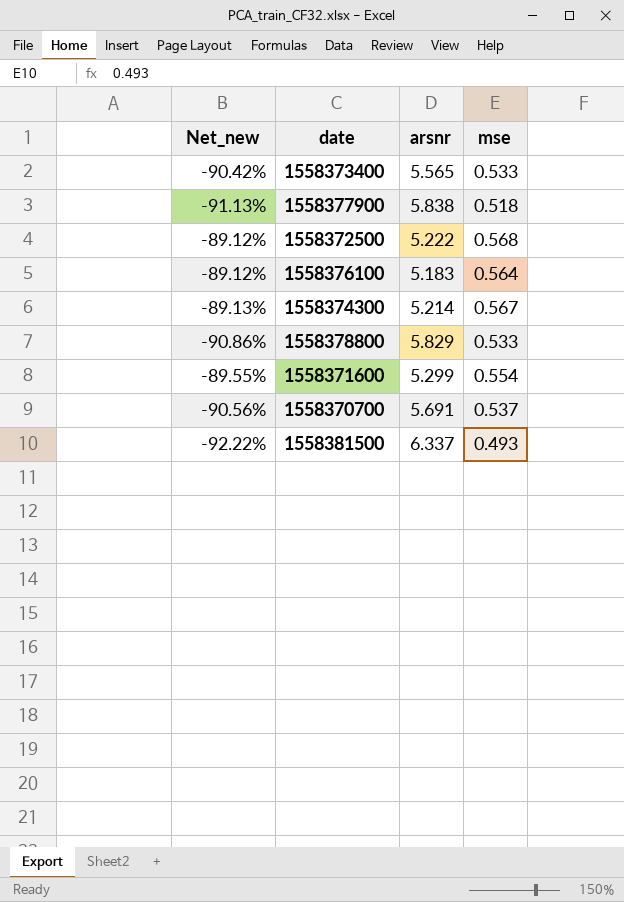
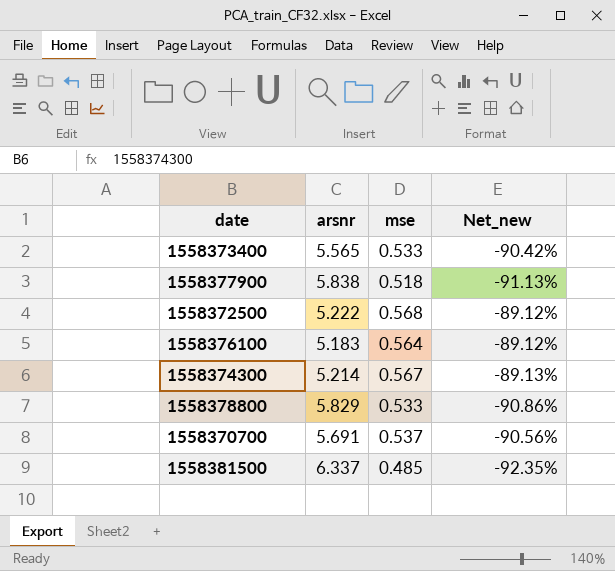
column Net_new | position: 1 -> 4
row 1558371600: -89.55% | 5.299 | 0.554 -> none
1558381500 | mse: 0.493 -> 0.485
1558381500 | Net_new: -92.22% -> -92.35%

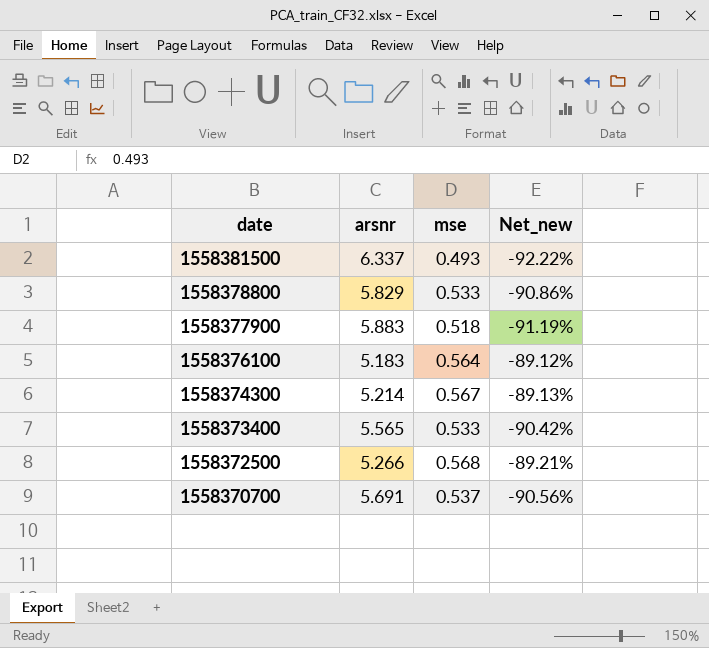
row order: none -> date descending
1558381500 | mse: 0.485 -> 0.493
1558381500 | Net_new: -92.35% -> -92.22%
1558377900 | arsnr: 5.838 -> 5.883
1558377900 | Net_new: -91.13% -> -91.19%
1558372500 | arsnr: 5.222 -> 5.266
1558372500 | Net_new: -89.12% -> -89.21%

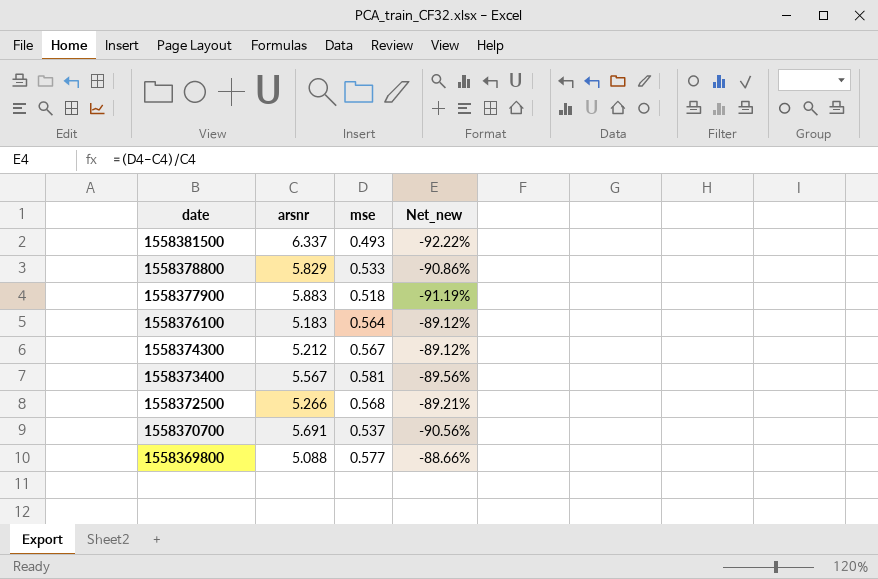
1558374300 | arsnr: 5.214 -> 5.212
1558374300 | Net_new: -89.13% -> -89.12%
1558373400 | arsnr: 5.565 -> 5.567
1558373400 | mse: 0.533 -> 0.581
1558373400 | Net_new: -90.42% -> -89.56%
row 1558369800: none -> 5.088 | 0.577 | -88.66%

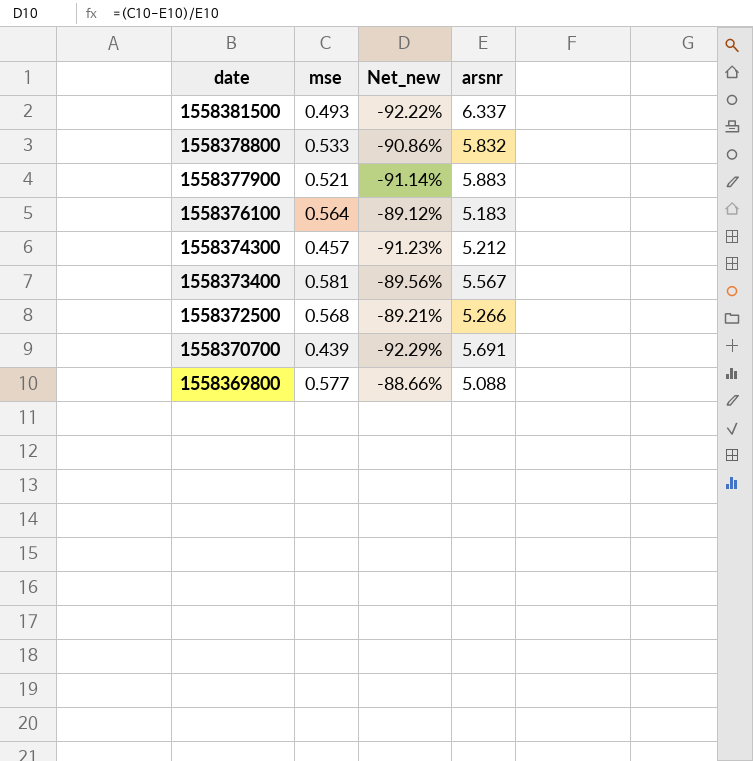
column arsnr | position: 2 -> 4
1558378800 | arsnr: 5.829 -> 5.832
1558377900 | mse: 0.518 -> 0.521
1558377900 | Net_new: -91.19% -> -91.14%
1558374300 | mse: 0.567 -> 0.457
1558374300 | Net_new: -89.12% -> -91.23%
1558370700 | mse: 0.537 -> 0.439
1558370700 | Net_new: -90.56% -> -92.29%

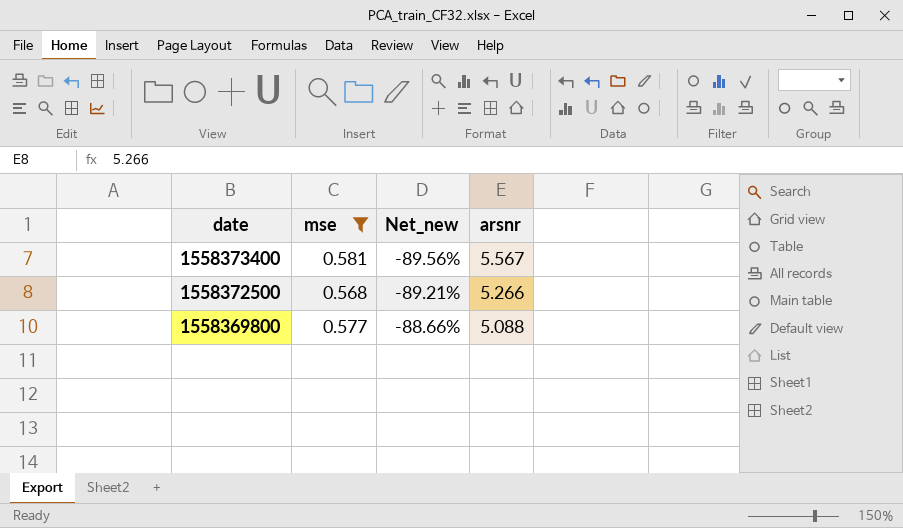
filter: none -> mse >= 0.568

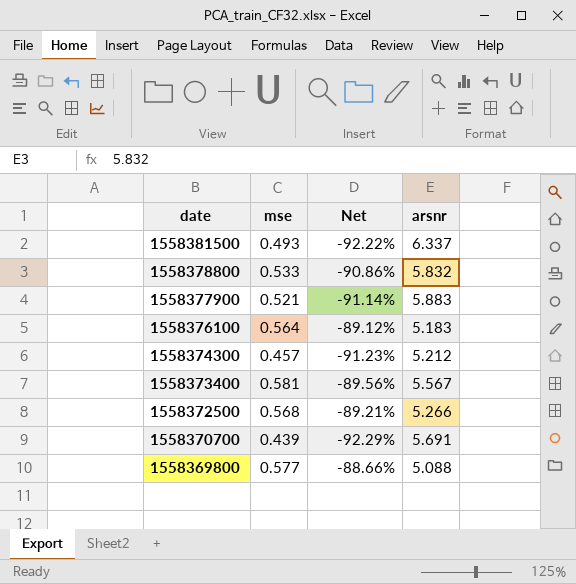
filter: mse >= 0.568 -> none
column name: Net_new -> Net

